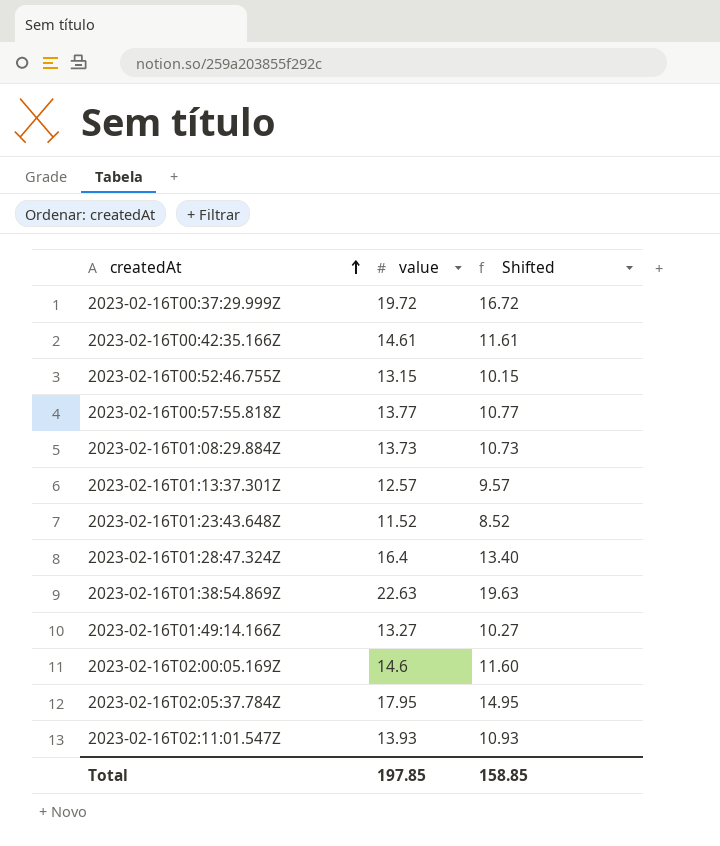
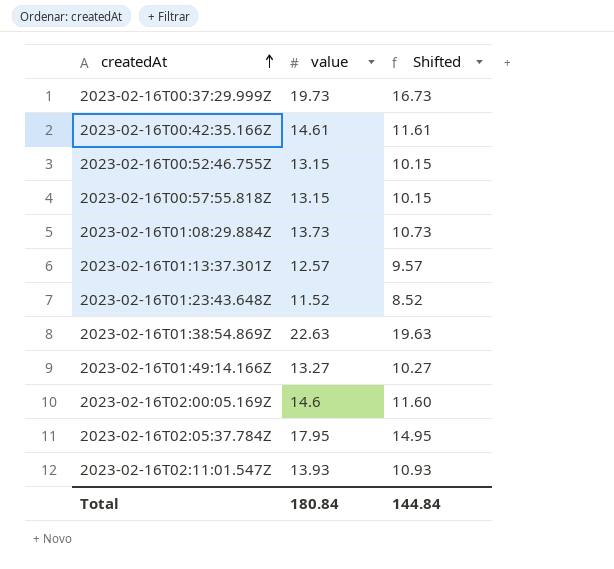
row 2023-02-16T01:28:47.324Z: 16.4 | 13.40 -> none
2023-02-16T00:37:29.999Z | value: 19.72 -> 19.73
2023-02-16T00:37:29.999Z | Shifted: 16.72 -> 16.73
2023-02-16T00:57:55.818Z | value: 13.77 -> 13.15
2023-02-16T00:57:55.818Z | Shifted: 10.77 -> 10.15
Total | value: 197.85 -> 180.84
Total | Shifted: 158.85 -> 144.84

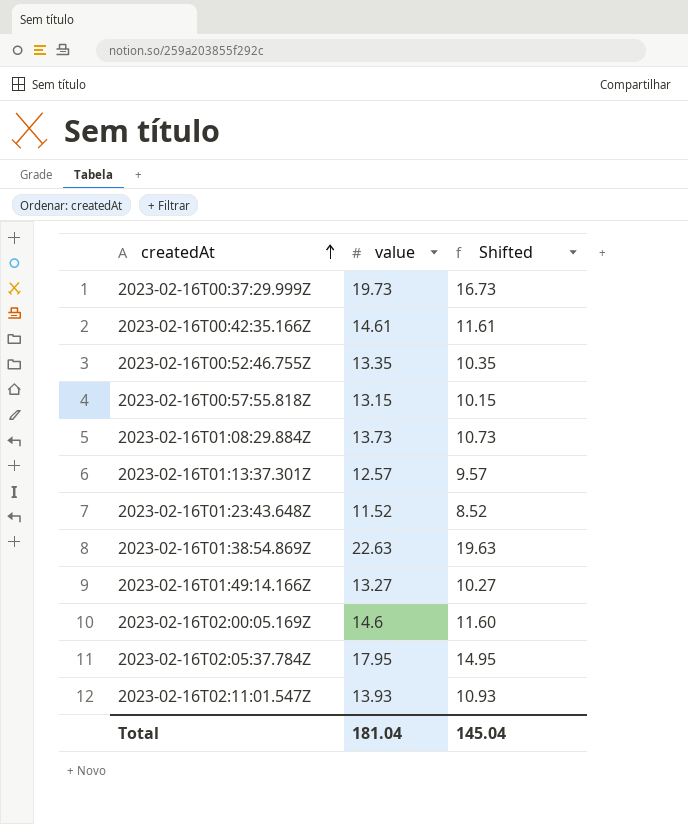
2023-02-16T00:52:46.755Z | value: 13.15 -> 13.35
2023-02-16T00:52:46.755Z | Shifted: 10.15 -> 10.35
Total | value: 180.84 -> 181.04
Total | Shifted: 144.84 -> 145.04

